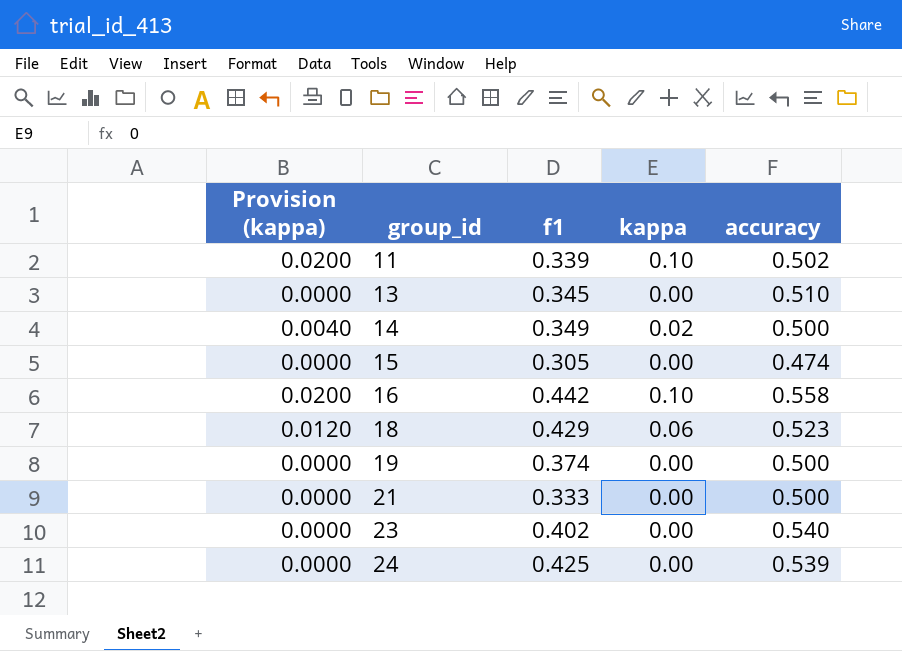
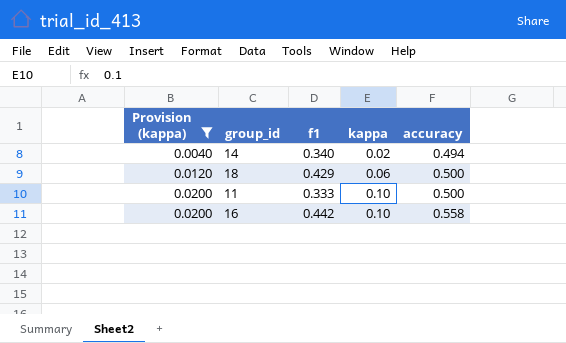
filter: none -> Provision (kappa) != 0.0000
row order: group_id ascending -> Provision (kappa) ascending
14 | f1: 0.349 -> 0.340
14 | accuracy: 0.500 -> 0.494
18 | accuracy: 0.523 -> 0.500
11 | f1: 0.339 -> 0.333
11 | accuracy: 0.502 -> 0.500

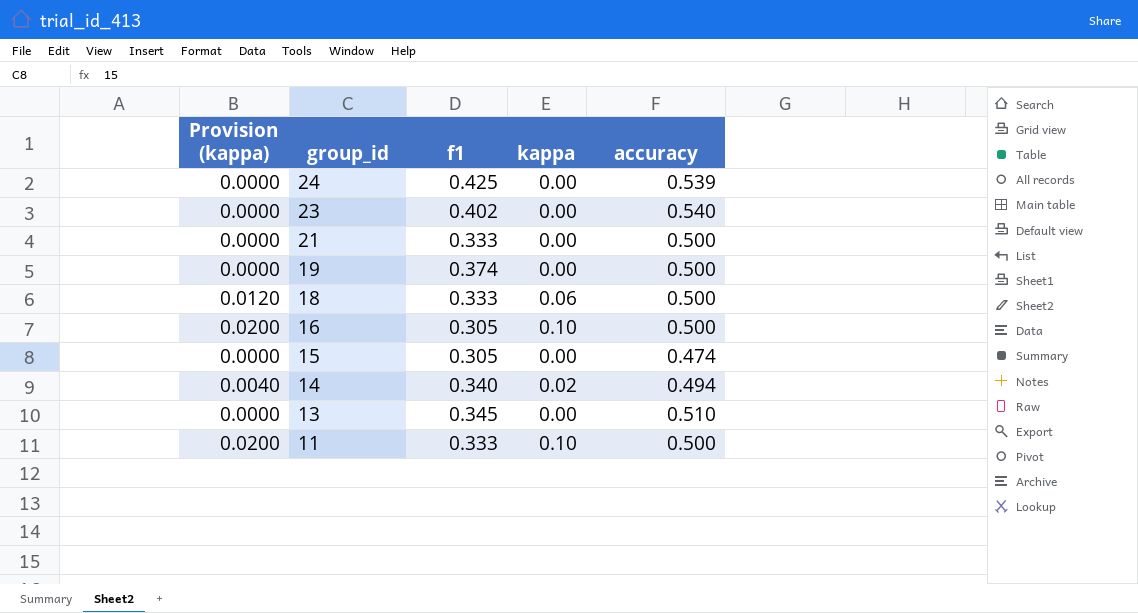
filter: Provision (kappa) != 0.0000 -> none
row order: Provision (kappa) ascending -> group_id descending
18 | f1: 0.429 -> 0.333
16 | f1: 0.442 -> 0.305
16 | accuracy: 0.558 -> 0.500

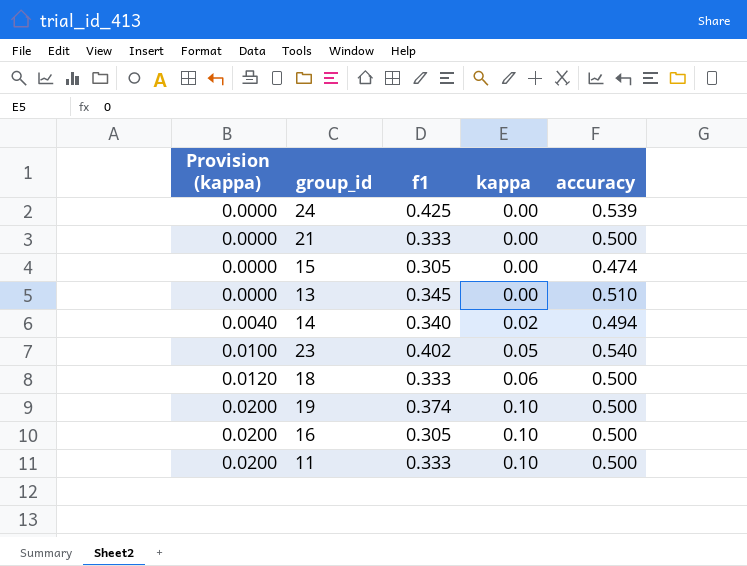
row order: group_id descending -> Provision (kappa) ascending
23 | Provision (kappa): 0.0000 -> 0.0100
23 | kappa: 0.00 -> 0.05
19 | Provision (kappa): 0.0000 -> 0.0200
19 | kappa: 0.00 -> 0.10

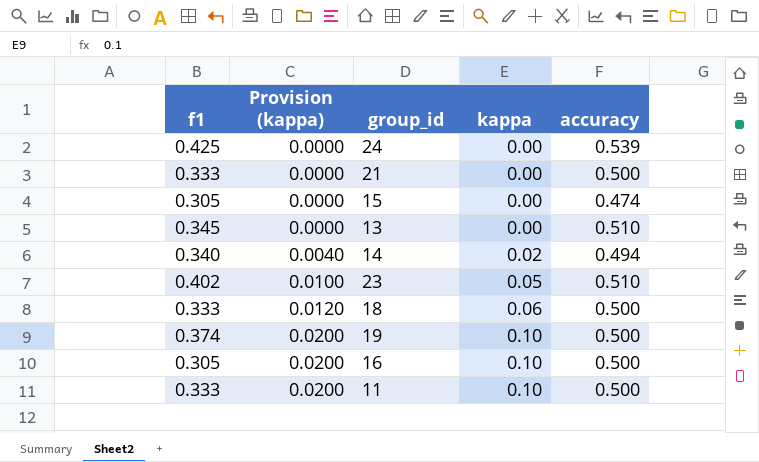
column f1 | position: 3 -> 1
23 | accuracy: 0.540 -> 0.510

